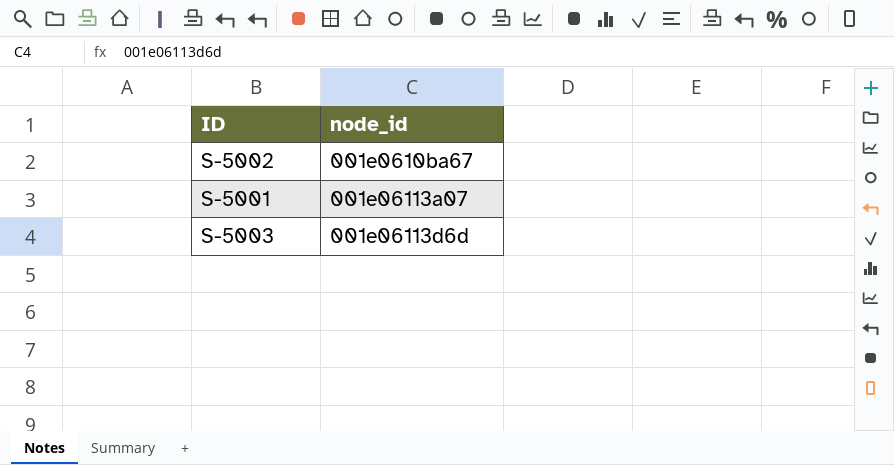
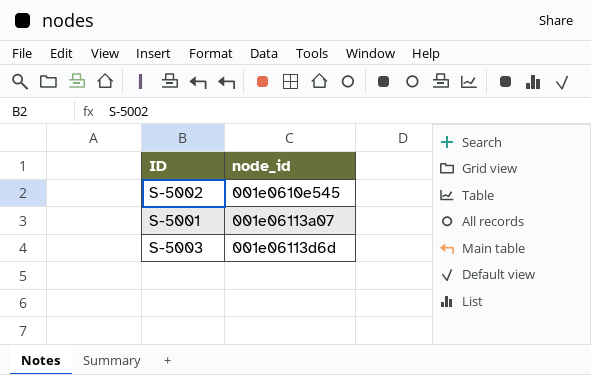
S-5002 | node_id: 001e0610ba67 -> 001e0610e545

